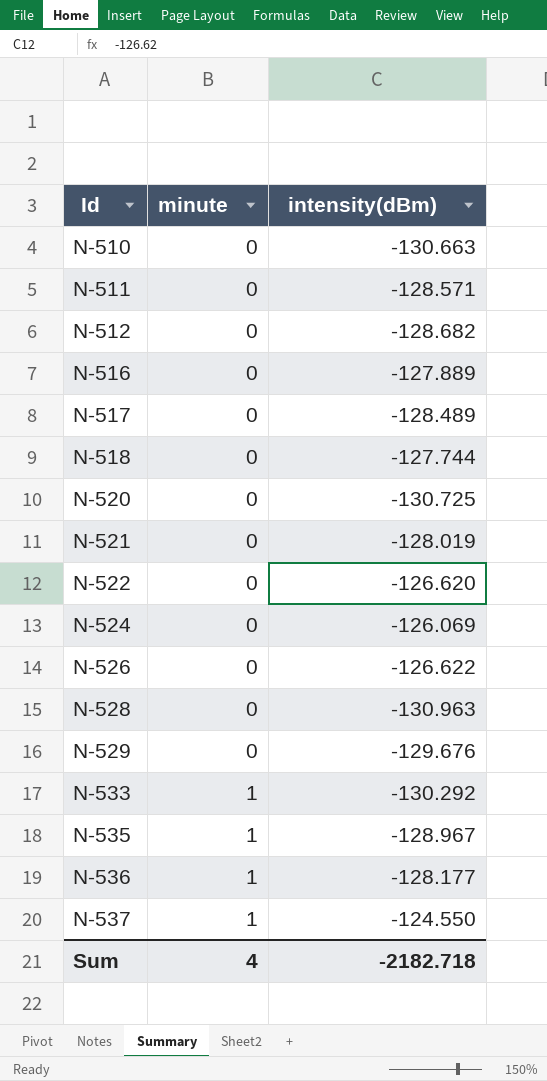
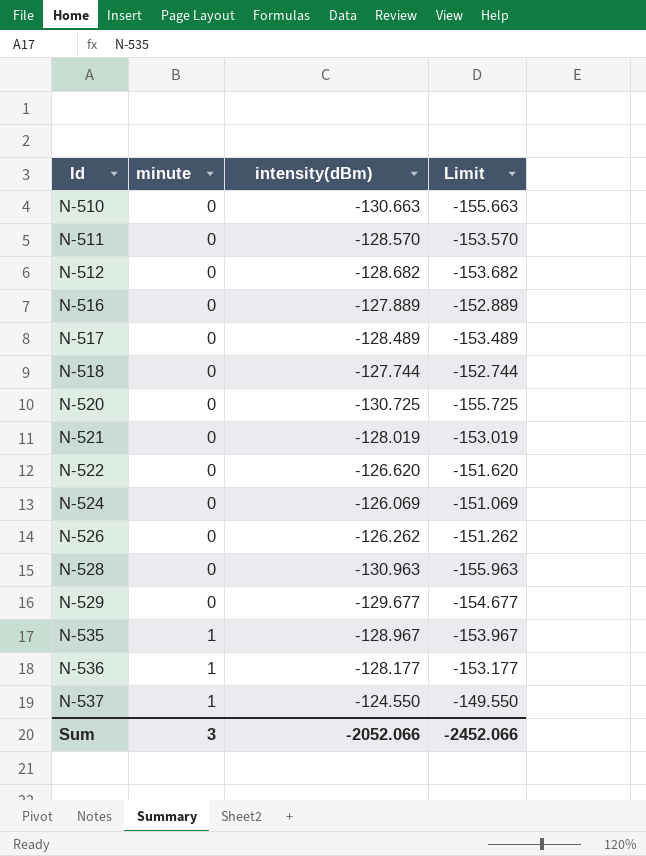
column Limit | formula: none -> [intensity(dBm)] - 25
row N-533: 1 | -130.292 -> none
N-511 | intensity(dBm): -128.571 -> -128.570
N-526 | intensity(dBm): -126.622 -> -126.262
N-529 | intensity(dBm): -129.676 -> -129.677
Sum | minute: 4 -> 3
Sum | intensity(dBm): -2182.718 -> -2052.066

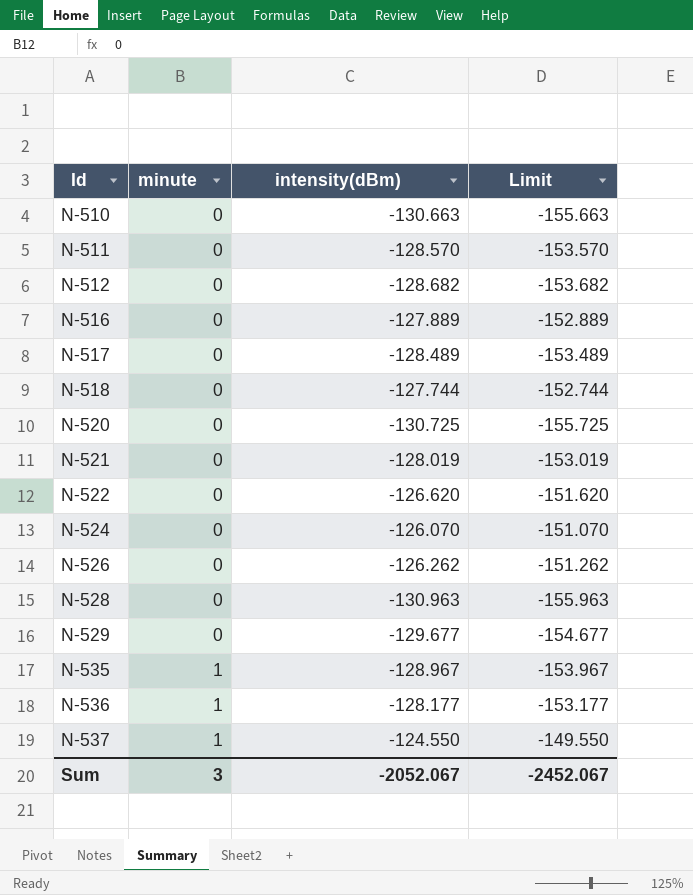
N-524 | intensity(dBm): -126.069 -> -126.070
N-524 | Limit: -151.069 -> -151.070
Sum | intensity(dBm): -2052.066 -> -2052.067
Sum | Limit: -2452.066 -> -2452.067

